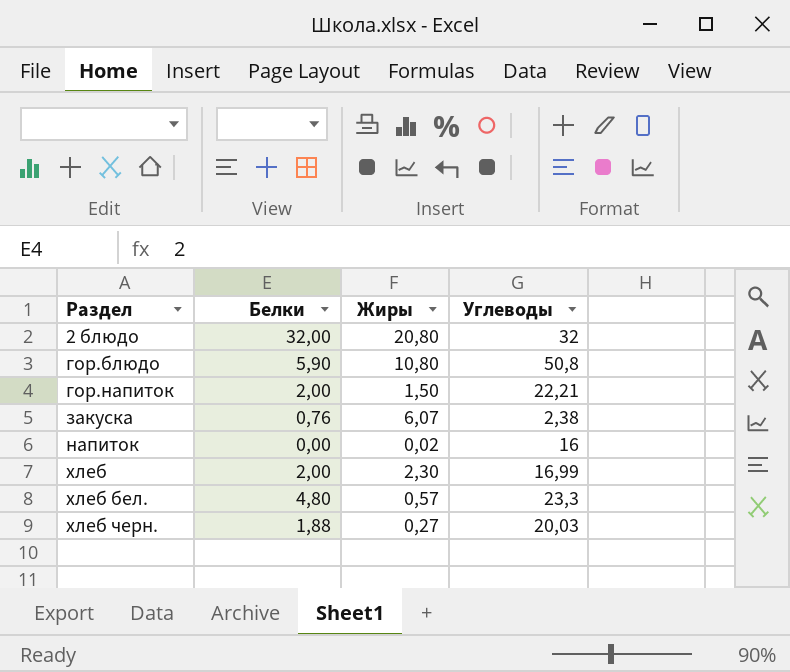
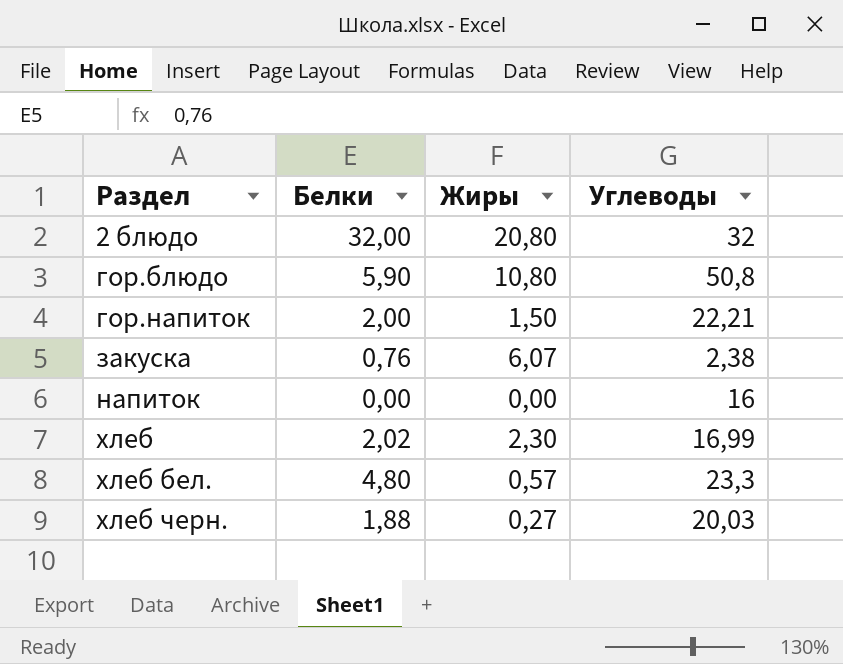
напиток | Жиры: 0,02 -> 0,00
хлеб | Белки: 2,00 -> 2,02

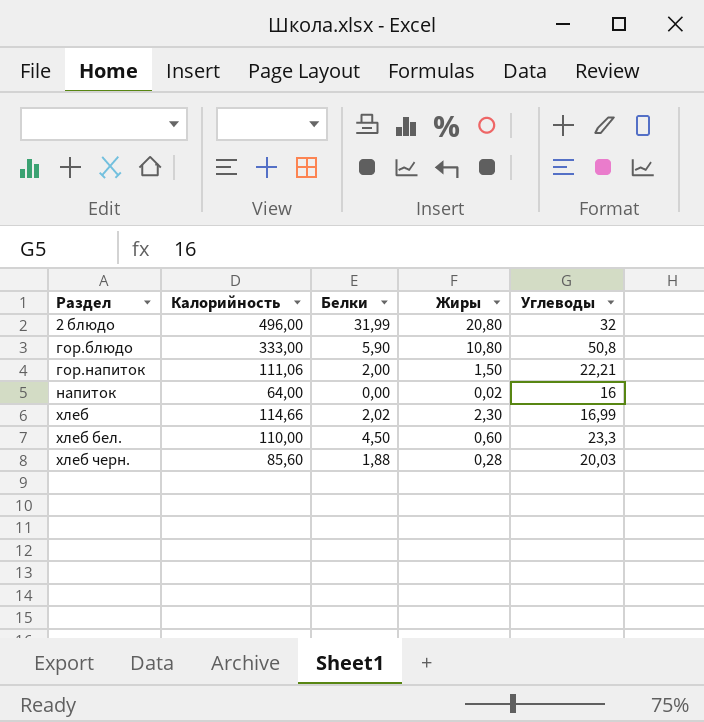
column Калорийность | position: none -> 2
row закуска: 0,76 | 6,07 | 2,38 -> none
2 блюдо | Белки: 32,00 -> 31,99
напиток | Жиры: 0,00 -> 0,02
хлеб бел. | Белки: 4,80 -> 4,50
хлеб бел. | Жиры: 0,57 -> 0,60
хлеб черн. | Жиры: 0,27 -> 0,28

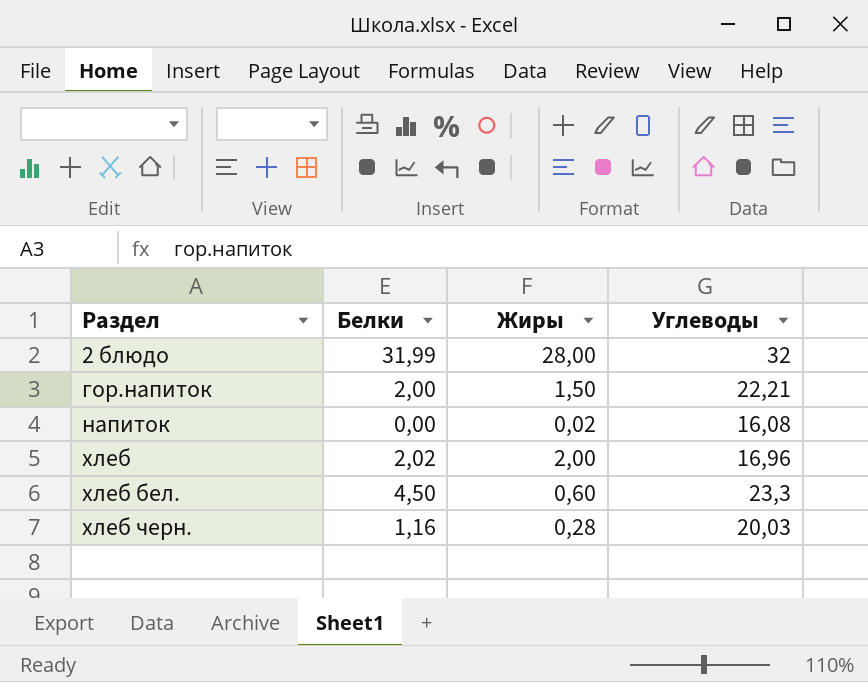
column Калорийность | position: 2 -> none
row гор.блюдо: 333,00 | 5,90 | 10,80 | 50,8 -> none
2 блюдо | Жиры: 20,80 -> 28,00
напиток | Углеводы: 16 -> 16,08
хлеб | Жиры: 2,30 -> 2,00
хлеб | Углеводы: 16,99 -> 16,96
хлеб черн. | Белки: 1,88 -> 1,16

